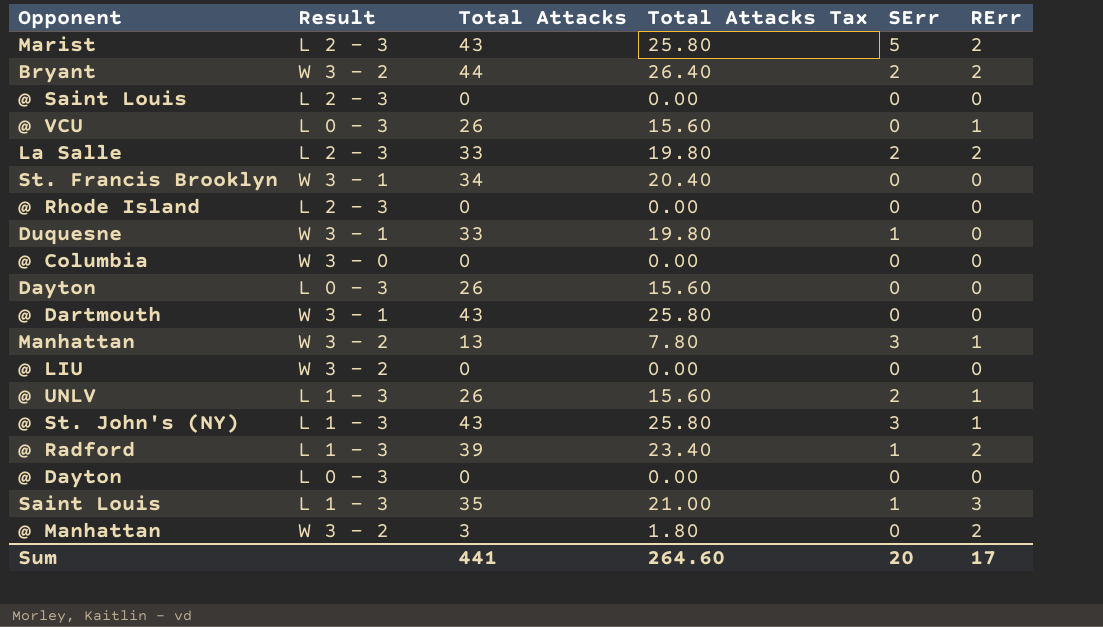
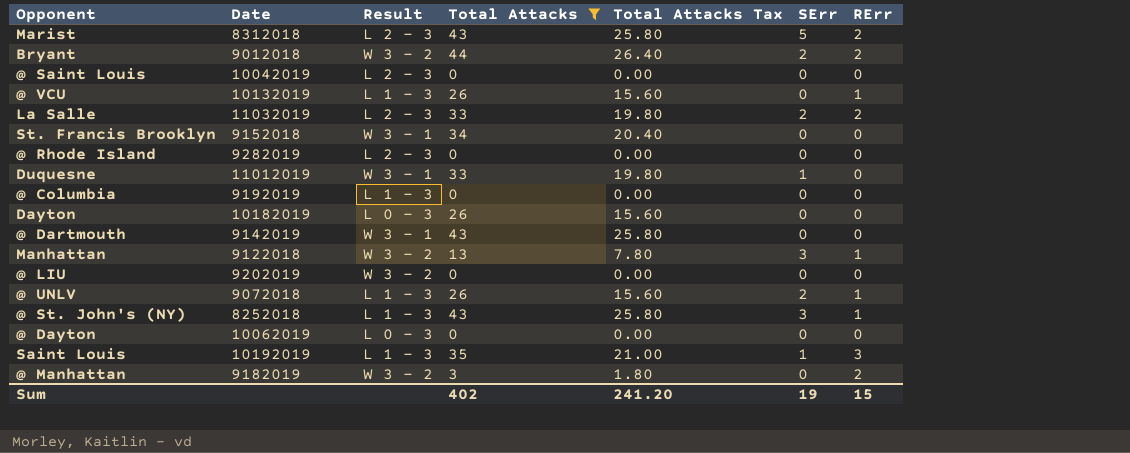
filter: none -> Total Attacks != 39
column Date | position: none -> 2
@ VCU | Result: L 0 - 3 -> L 1 - 3
@ Columbia | Result: W 3 - 0 -> L 1 - 3
Sum | Total Attacks: 441 -> 402
Sum | Total Attacks Tax: 264.60 -> 241.20
Sum | SErr: 20 -> 19
Sum | RErr: 17 -> 15

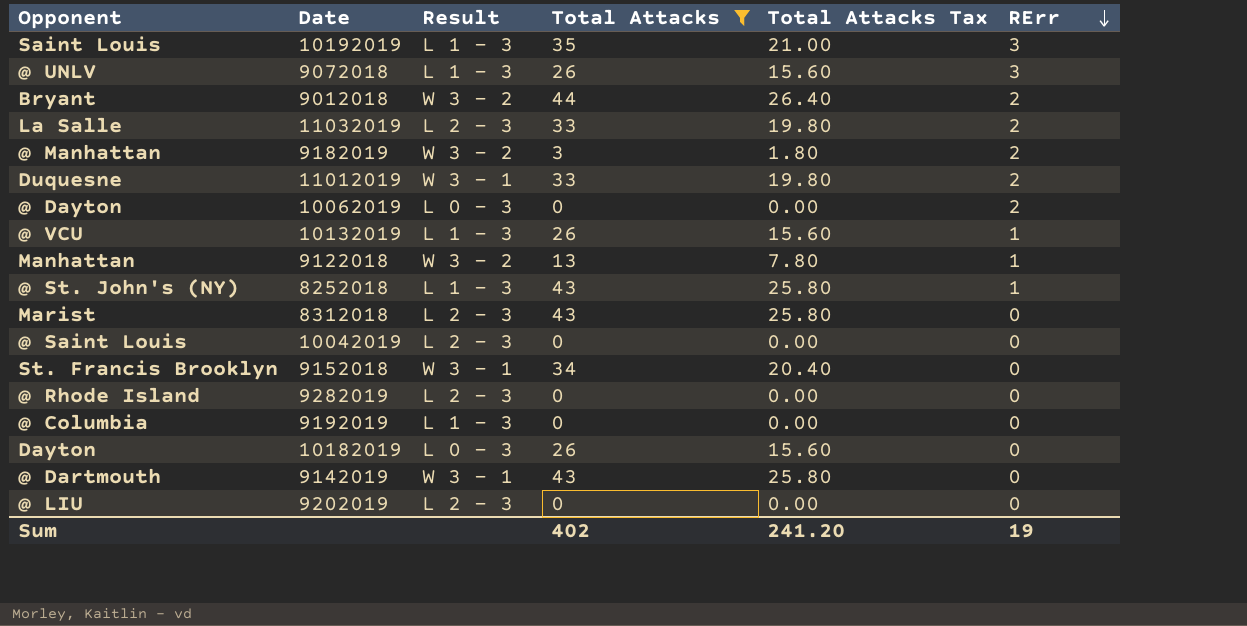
row order: none -> RErr descending
column SErr | position: 6 -> none
@ UNLV | RErr: 1 -> 3
Duquesne | RErr: 0 -> 2
@ Dayton | RErr: 0 -> 2
Marist | RErr: 2 -> 0
@ LIU | Result: W 3 - 2 -> L 2 - 3
Sum | RErr: 15 -> 19

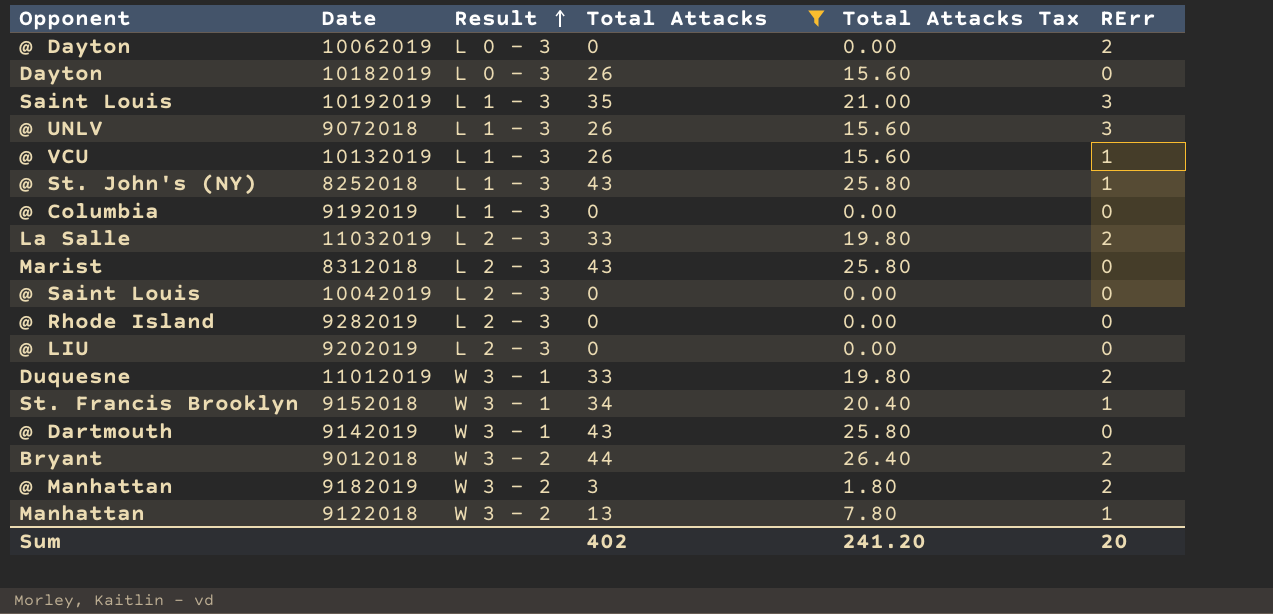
row order: RErr descending -> Result ascending
St. Francis Brooklyn | RErr: 0 -> 1
Sum | RErr: 19 -> 20

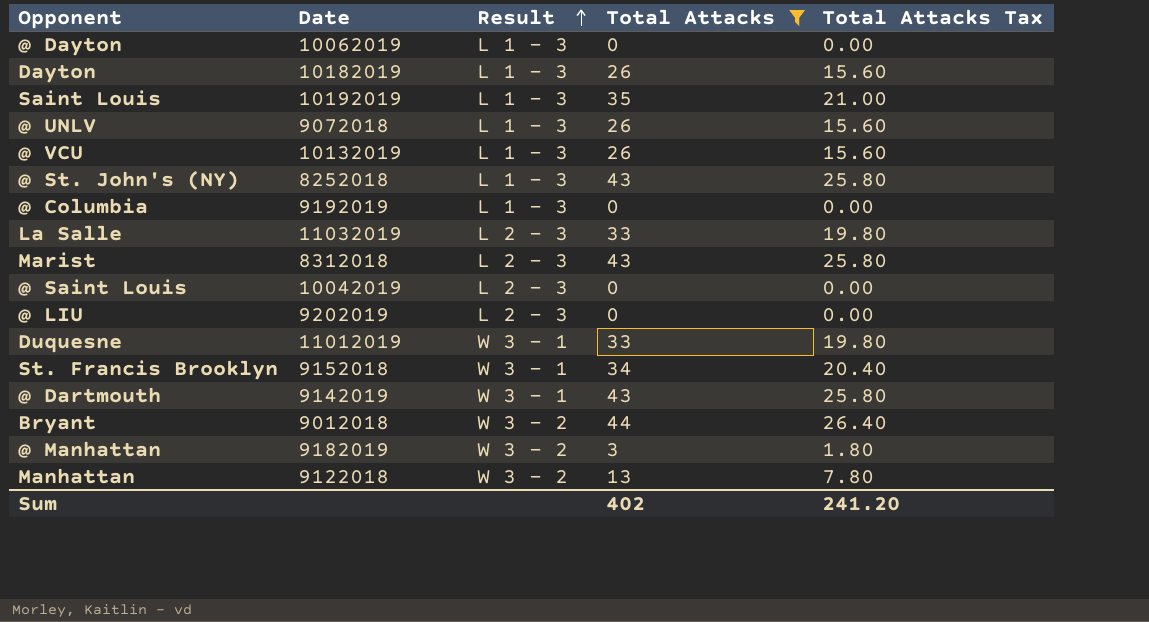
column RErr | position: 6 -> none
row @ Rhode Island: 9282019 | L 2 - 3 | 0 | 0.00 | 0 -> none
@ Dayton | Result: L 0 - 3 -> L 1 - 3
Dayton | Result: L 0 - 3 -> L 1 - 3

